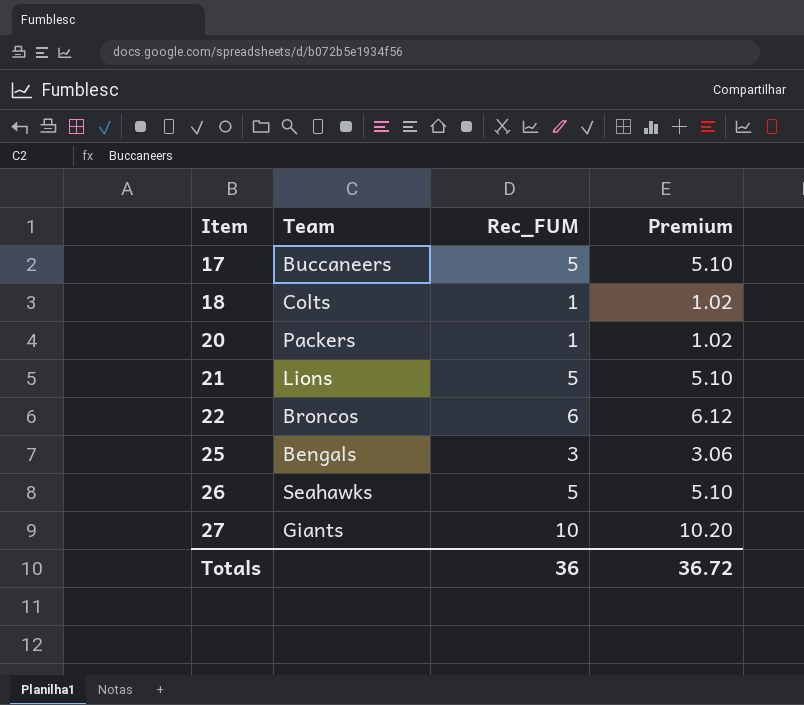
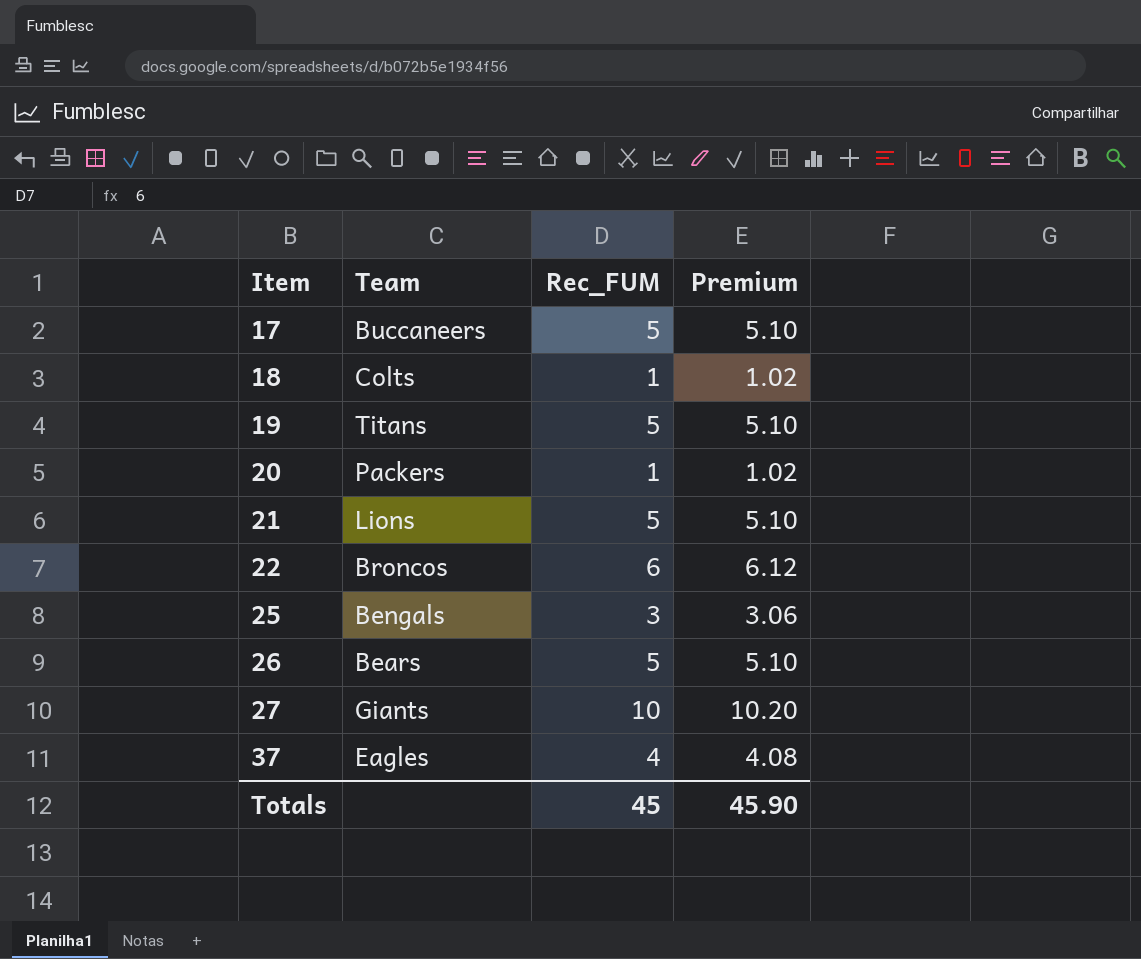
row 19: none -> Titans | 5 | 5.10
26 | Team: Seahawks -> Bears
row 37: none -> Eagles | 4 | 4.08
Totals | Rec_FUM: 36 -> 45
Totals | Premium: 36.72 -> 45.90

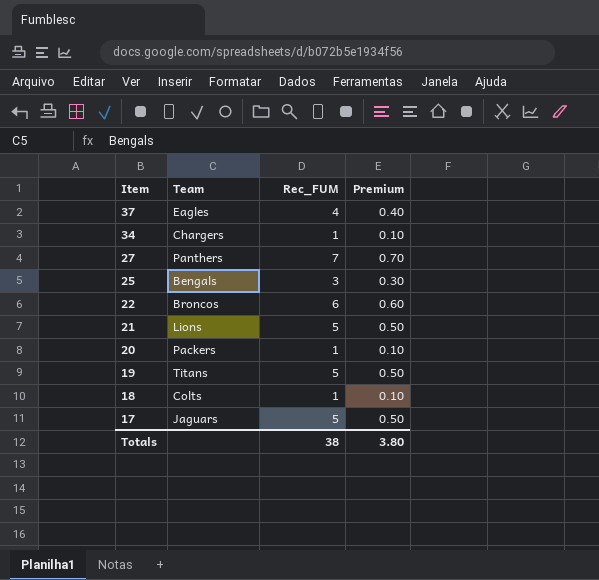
row order: Item ascending -> Item descending
column Premium | formula: [Rec_FUM] * 1.02 -> [Rec_FUM] * 0.1
row 26: Bears | 5 | 5.10 -> none
row 34: none -> Chargers | 1 | 0.10
27 | Team: Giants -> Panthers
27 | Rec_FUM: 10 -> 7
17 | Team: Buccaneers -> Jaguars
Totals | Rec_FUM: 45 -> 38
Totals | Premium: 45.90 -> 3.80

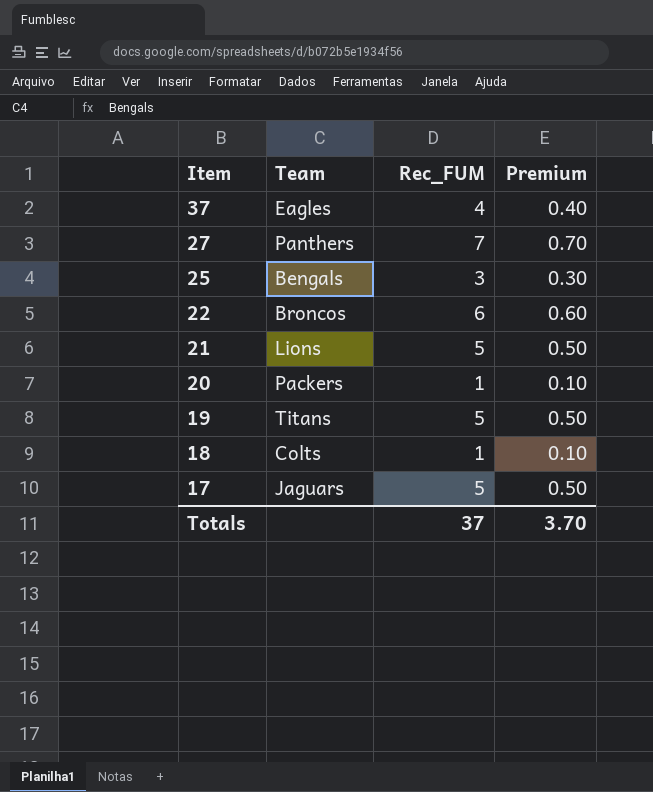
row 34: Chargers | 1 | 0.10 -> none
Totals | Rec_FUM: 38 -> 37
Totals | Premium: 3.80 -> 3.70

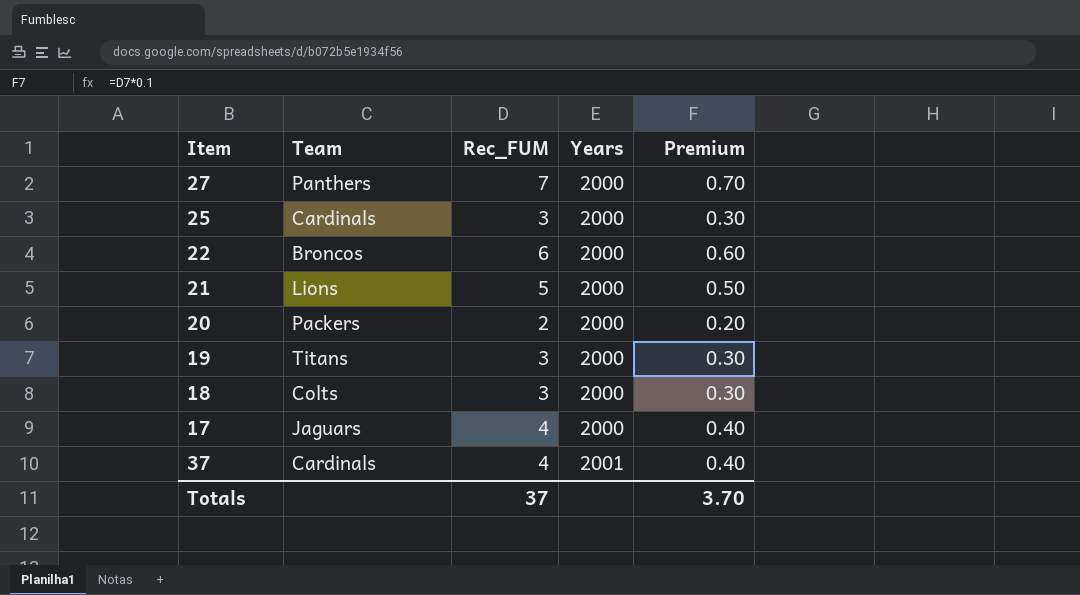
row order: Item descending -> Years ascending
column Years | position: none -> 4
25 | Team: Bengals -> Cardinals
20 | Rec_FUM: 1 -> 2
20 | Premium: 0.10 -> 0.20
19 | Rec_FUM: 5 -> 3
19 | Premium: 0.50 -> 0.30
18 | Rec_FUM: 1 -> 3
18 | Premium: 0.10 -> 0.30
17 | Rec_FUM: 5 -> 4
17 | Premium: 0.50 -> 0.40
37 | Team: Eagles -> Cardinals

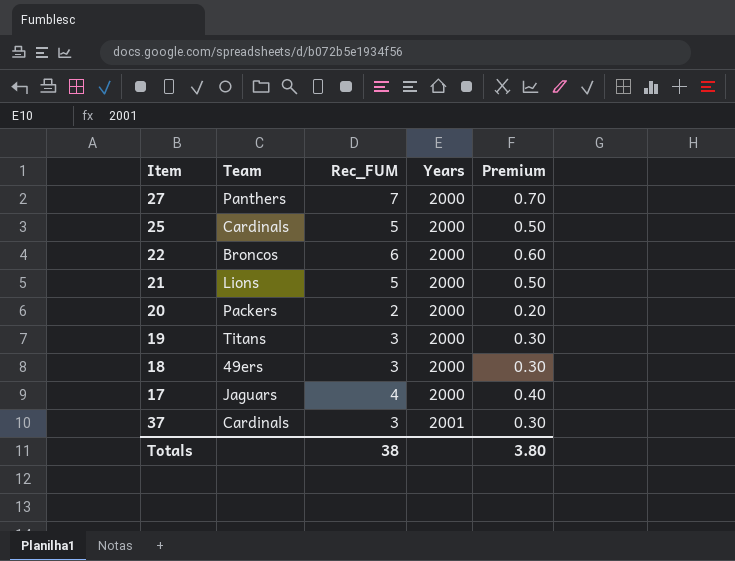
25 | Rec_FUM: 3 -> 5
25 | Premium: 0.30 -> 0.50
18 | Team: Colts -> 49ers
37 | Rec_FUM: 4 -> 3
37 | Premium: 0.40 -> 0.30
Totals | Rec_FUM: 37 -> 38
Totals | Premium: 3.70 -> 3.80

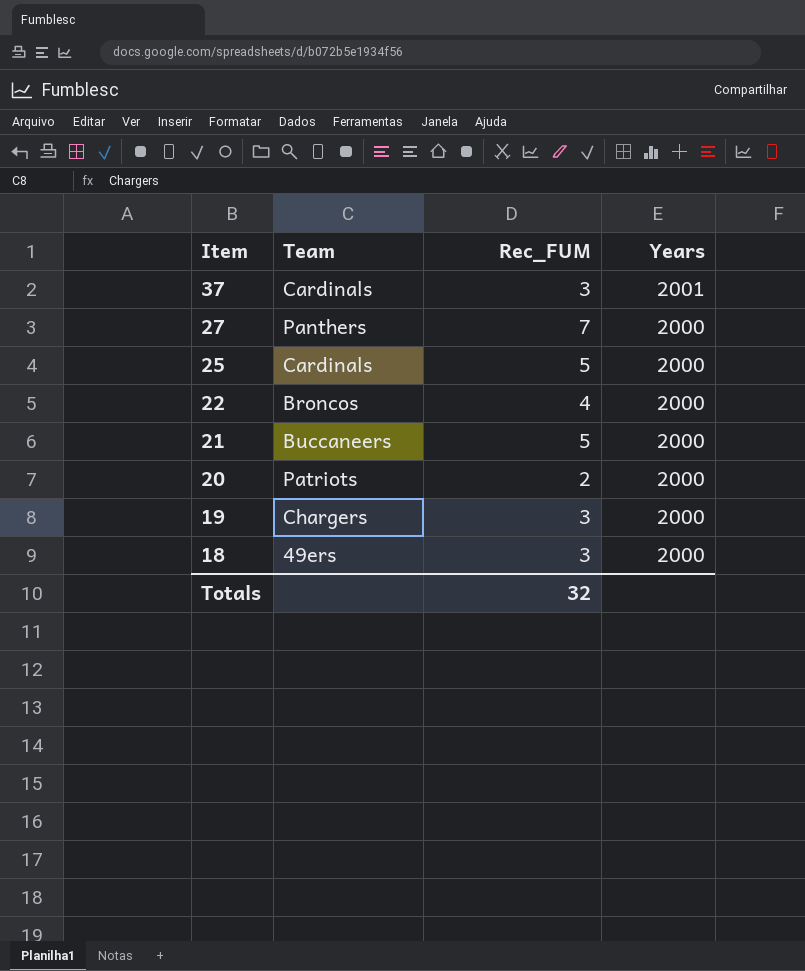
row order: Years ascending -> Item descending
column Premium | formula: [Rec_FUM] * 0.1 -> none
row 17: Jaguars | 4 | 2000 | 0.40 -> none
22 | Rec_FUM: 6 -> 4
21 | Team: Lions -> Buccaneers
20 | Team: Packers -> Patriots
19 | Team: Titans -> Chargers
Totals | Rec_FUM: 38 -> 32

